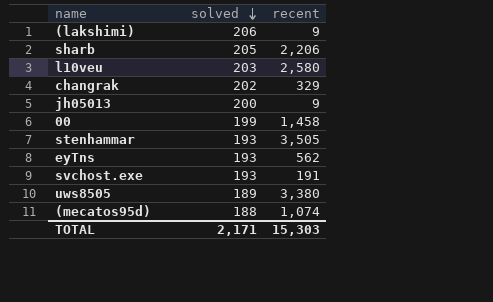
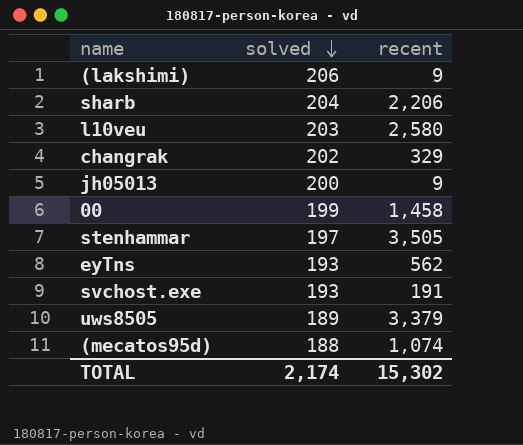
sharb | solved: 205 -> 204
stenhammar | solved: 193 -> 197
uws8505 | recent: 3,380 -> 3,379
TOTAL | solved: 2,171 -> 2,174
TOTAL | recent: 15,303 -> 15,302

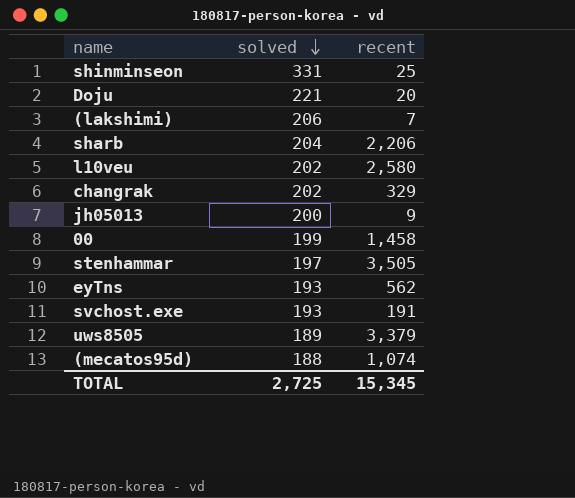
row shinminseon: none -> 331 | 25
row Doju: none -> 221 | 20
(lakshimi) | recent: 9 -> 7
l10veu | solved: 203 -> 202
TOTAL | solved: 2,174 -> 2,725
TOTAL | recent: 15,302 -> 15,345

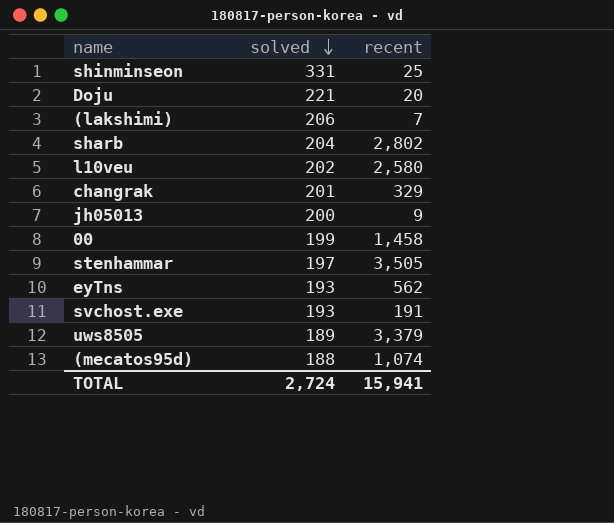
sharb | recent: 2,206 -> 2,802
changrak | solved: 202 -> 201
TOTAL | solved: 2,725 -> 2,724
TOTAL | recent: 15,345 -> 15,941

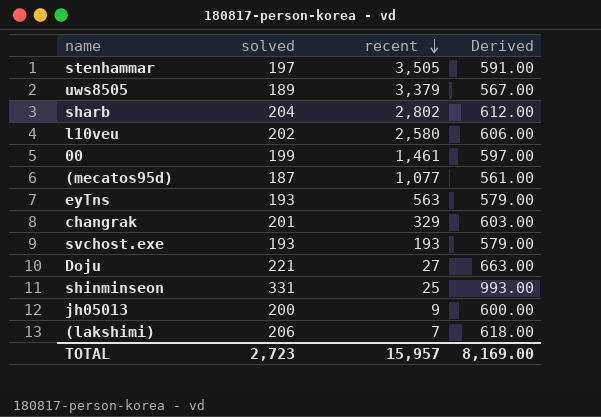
row order: solved descending -> recent descending
column Derived | formula: none -> [solved] * 3
00 | recent: 1,458 -> 1,461
(mecatos95d) | solved: 188 -> 187
(mecatos95d) | recent: 1,074 -> 1,077
eyTns | recent: 562 -> 563
svchost.exe | recent: 191 -> 193
Doju | recent: 20 -> 27
TOTAL | solved: 2,724 -> 2,723
TOTAL | recent: 15,941 -> 15,957

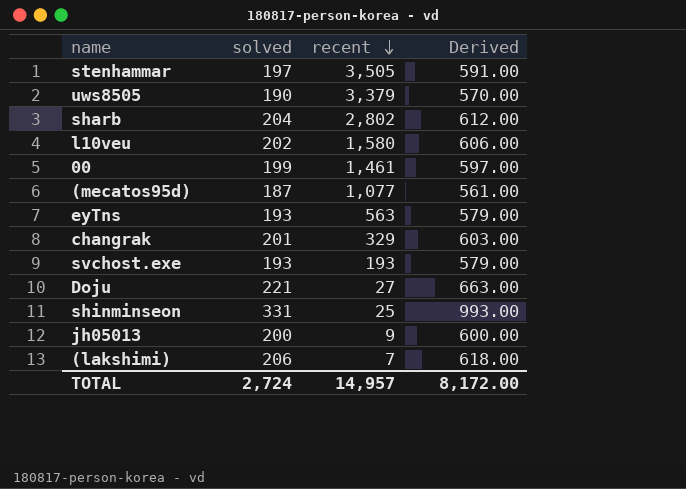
uws8505 | solved: 189 -> 190
uws8505 | Derived: 567.00 -> 570.00
l10veu | recent: 2,580 -> 1,580
TOTAL | solved: 2,723 -> 2,724
TOTAL | recent: 15,957 -> 14,957
TOTAL | Derived: 8,169.00 -> 8,172.00

